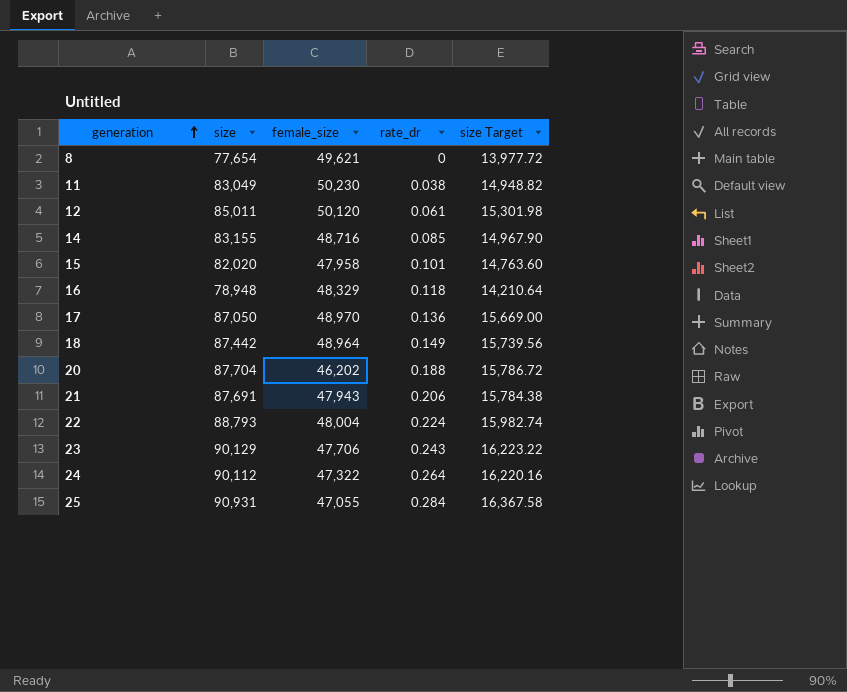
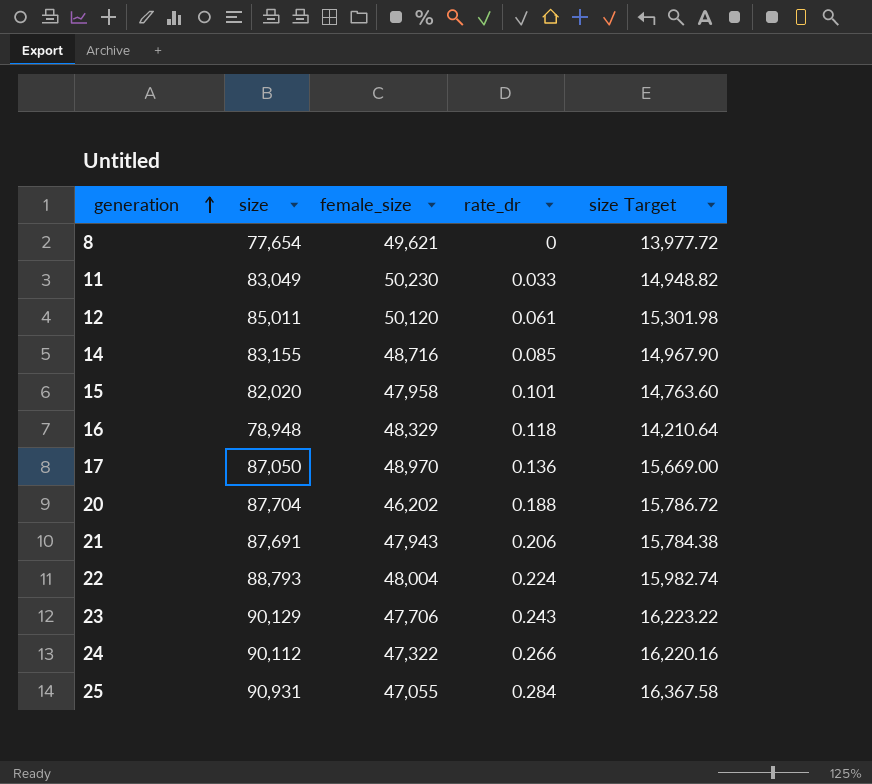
row 18: 87,442 | 48,964 | 0.149 | 15,739.56 -> none
11 | rate_dr: 0.038 -> 0.033
24 | rate_dr: 0.264 -> 0.266

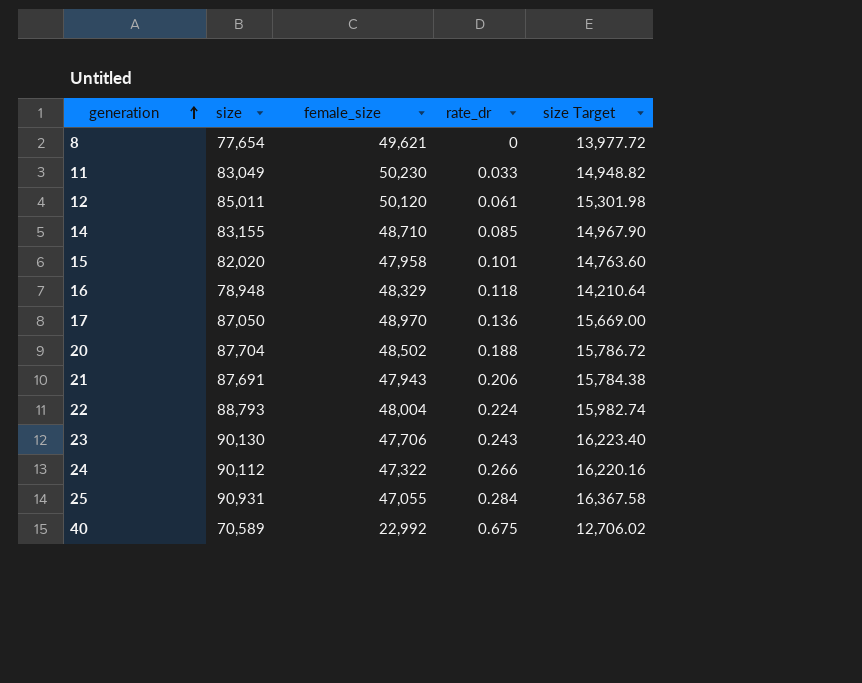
14 | female_size: 48,716 -> 48,710
20 | female_size: 46,202 -> 48,502
23 | size: 90,129 -> 90,130
23 | size Target: 16,223.22 -> 16,223.40
row 40: none -> 70,589 | 22,992 | 0.675 | 12,706.02

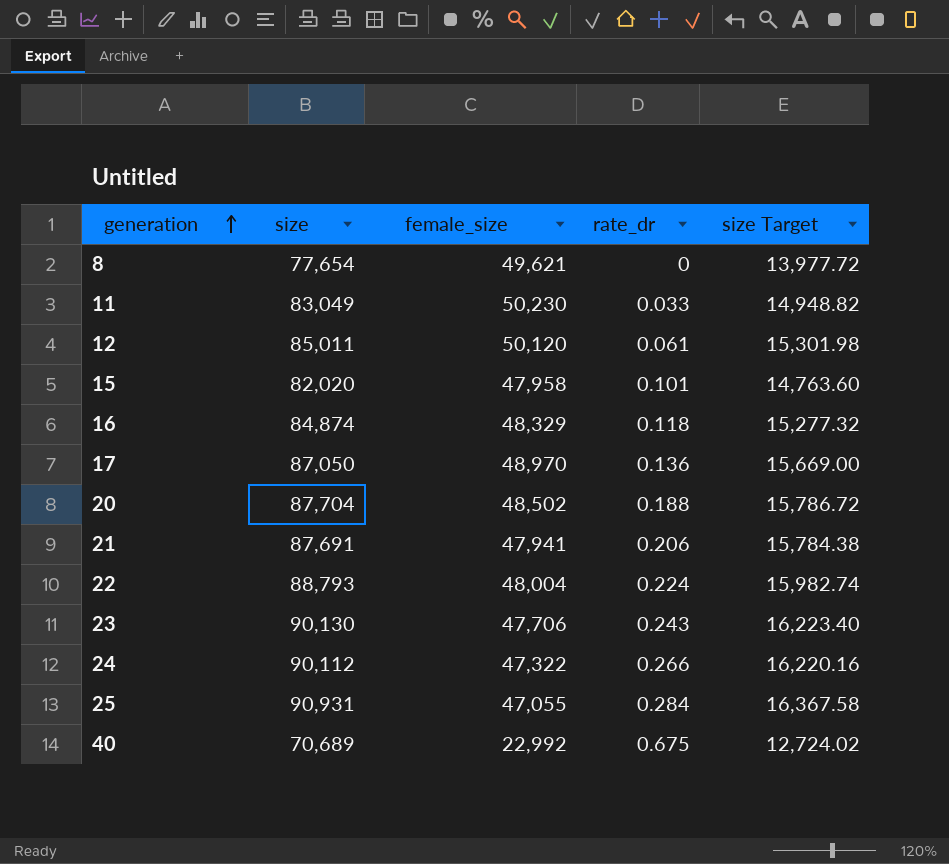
row 14: 83,155 | 48,710 | 0.085 | 14,967.90 -> none
16 | size: 78,948 -> 84,874
16 | size Target: 14,210.64 -> 15,277.32
21 | female_size: 47,943 -> 47,941
40 | size: 70,589 -> 70,689
40 | size Target: 12,706.02 -> 12,724.02

